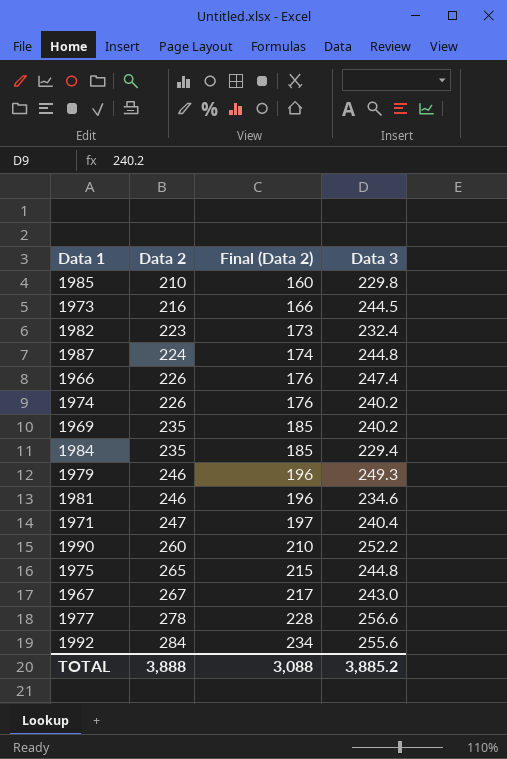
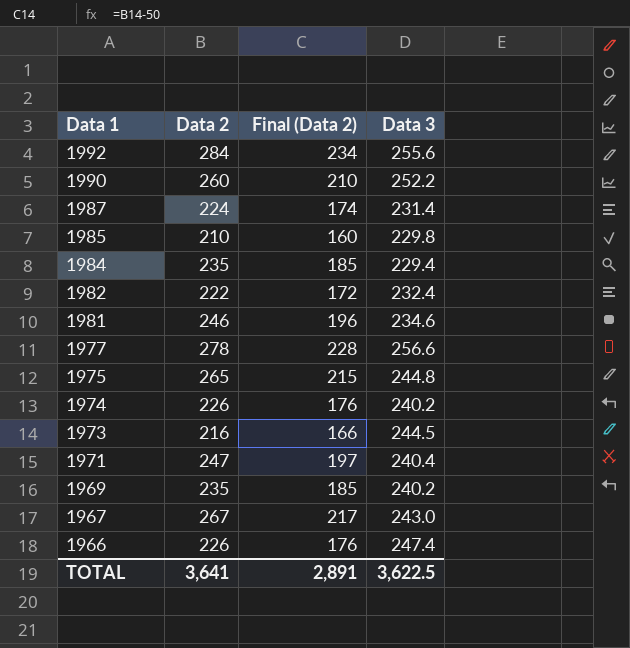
row order: Data 2 ascending -> Data 1 descending
row 1979: 246 | 196 | 249.3 -> none
1987 | Data 3: 244.8 -> 231.4
1982 | Data 2: 223 -> 222
1982 | Final (Data 2): 173 -> 172
TOTAL | Data 2: 3,888 -> 3,641
TOTAL | Final (Data 2): 3,088 -> 2,891
TOTAL | Data 3: 3,885.2 -> 3,622.5

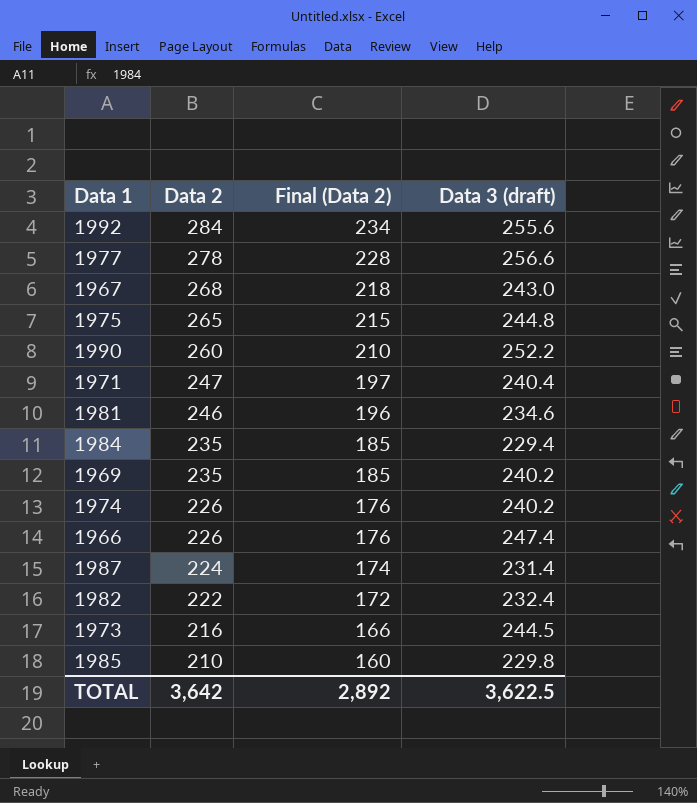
row order: Data 1 descending -> Data 2 descending
column name: Data 3 -> Data 3 (draft)
1967 | Data 2: 267 -> 268
1967 | Final (Data 2): 217 -> 218
TOTAL | Data 2: 3,641 -> 3,642
TOTAL | Final (Data 2): 2,891 -> 2,892

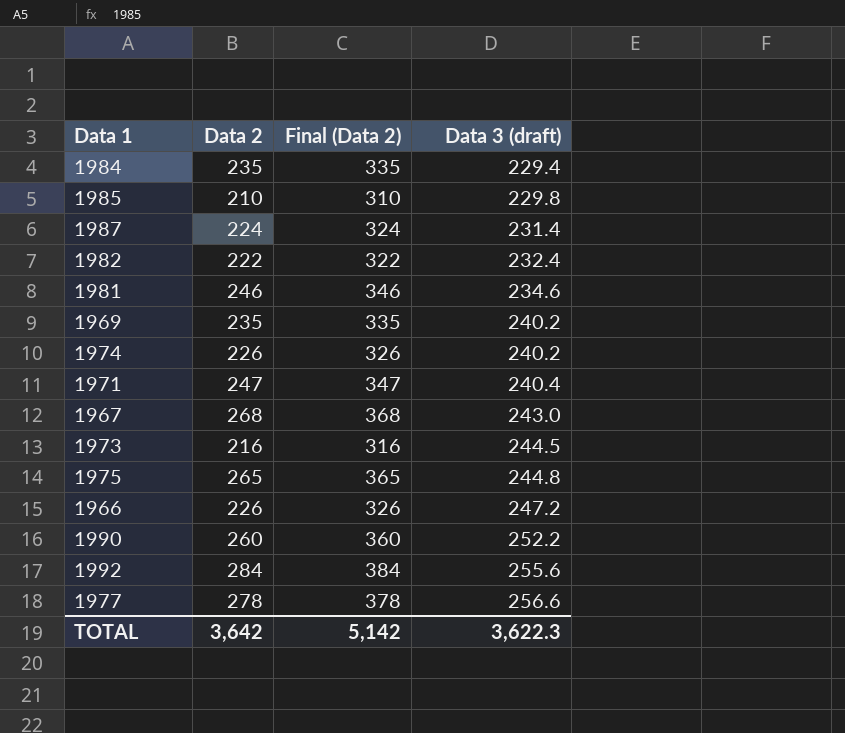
row order: Data 2 descending -> Data 3 (draft) ascending
column Final (Data 2) | formula: [Data 2] - 50 -> [Data 2] + 100
1966 | Data 3 (draft): 247.4 -> 247.2
TOTAL | Final (Data 2): 2,892 -> 5,142
TOTAL | Data 3 (draft): 3,622.5 -> 3,622.3

